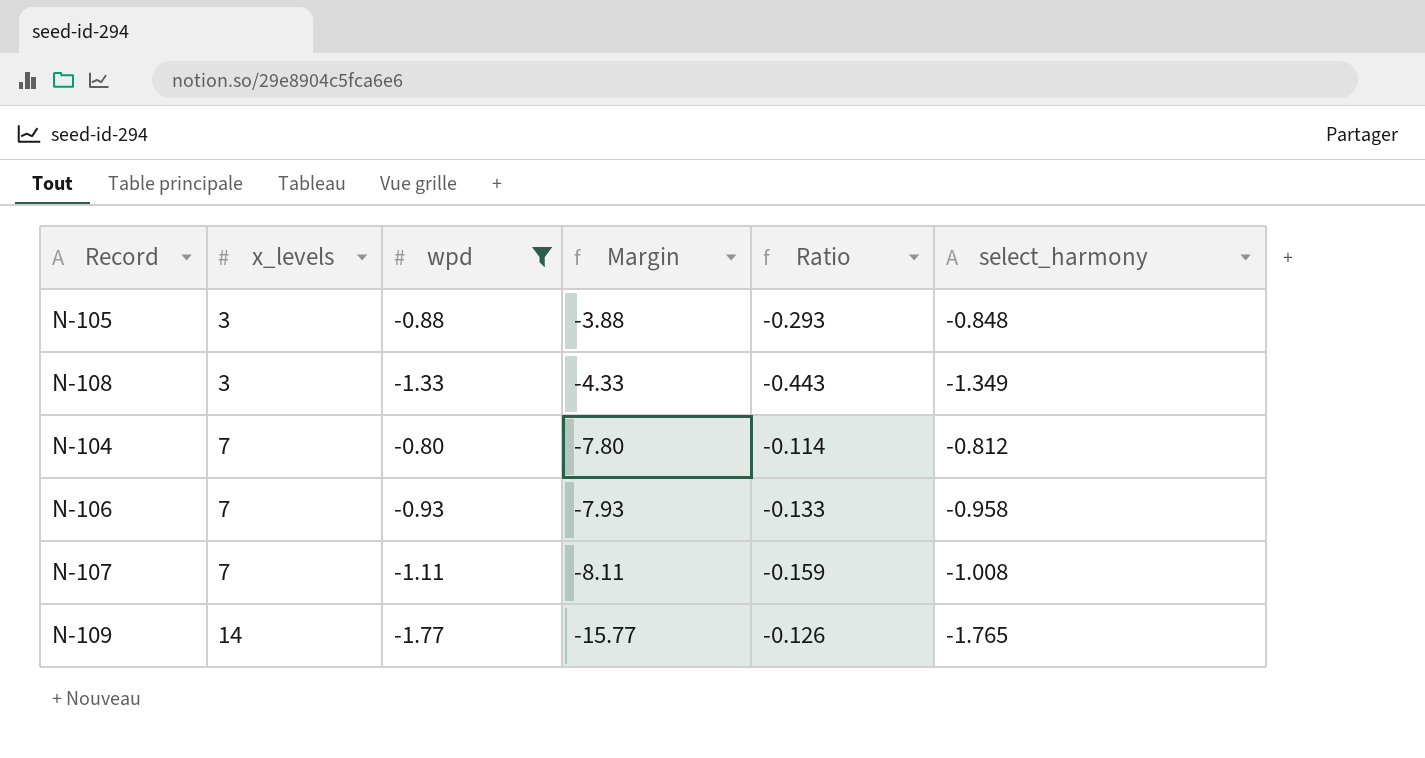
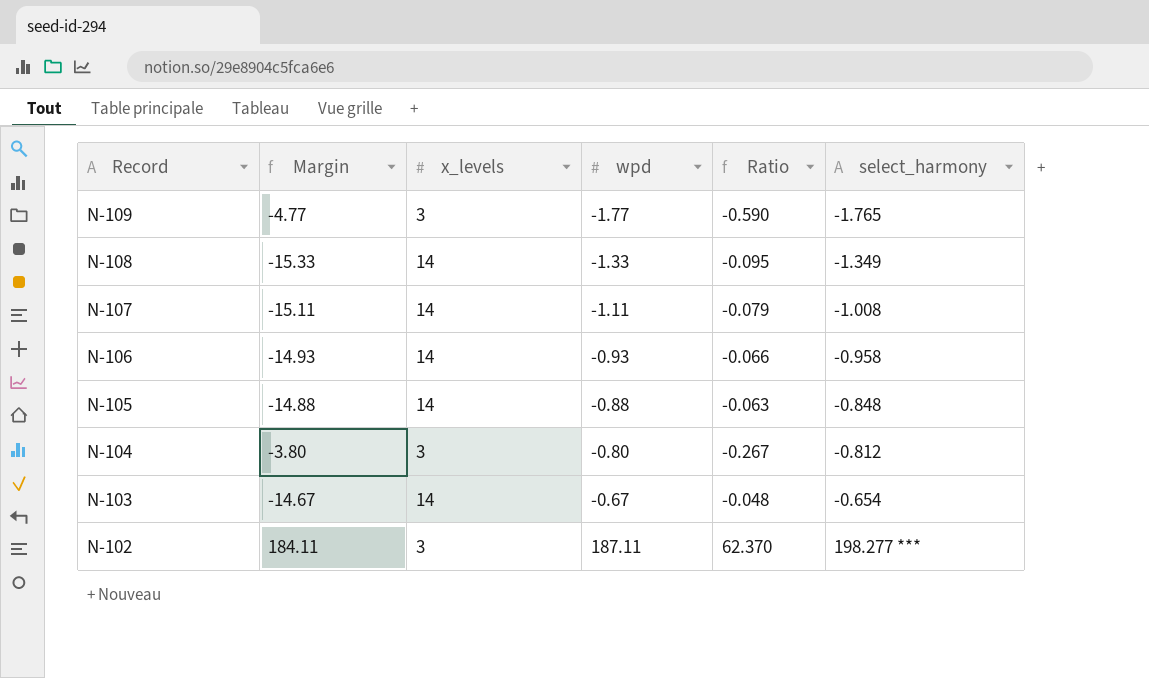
filter: wpd <= -0.80 -> none
row order: x_levels ascending -> Record descending
column Margin | position: 4 -> 2
N-109 | Margin: -15.77 -> -4.77
N-109 | x_levels: 14 -> 3
N-109 | Ratio: -0.126 -> -0.590
N-108 | Margin: -4.33 -> -15.33
N-108 | x_levels: 3 -> 14
N-108 | Ratio: -0.443 -> -0.095
N-107 | Margin: -8.11 -> -15.11
N-107 | x_levels: 7 -> 14
N-107 | Ratio: -0.159 -> -0.079
N-106 | Margin: -7.93 -> -14.93
N-106 | x_levels: 7 -> 14
N-106 | Ratio: -0.133 -> -0.066
N-105 | Margin: -3.88 -> -14.88
N-105 | x_levels: 3 -> 14
N-105 | Ratio: -0.293 -> -0.063
N-104 | Margin: -7.80 -> -3.80
N-104 | x_levels: 7 -> 3
N-104 | Ratio: -0.114 -> -0.267

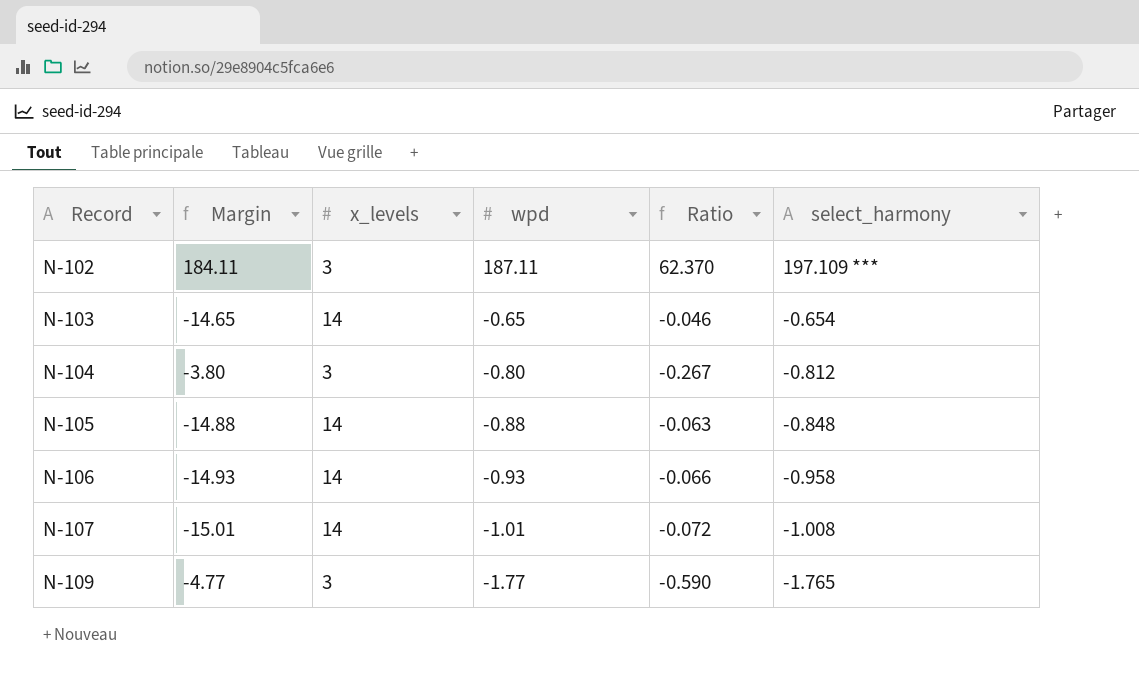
row order: Record descending -> Record ascending
row N-108: -15.33 | 14 | -1.33 | -0.095 | -1.349 -> none
N-102 | select_harmony: 198.277 *** -> 197.109 ***
N-103 | Margin: -14.67 -> -14.65
N-103 | wpd: -0.67 -> -0.65
N-103 | Ratio: -0.048 -> -0.046
N-107 | Margin: -15.11 -> -15.01
N-107 | wpd: -1.11 -> -1.01
N-107 | Ratio: -0.079 -> -0.072

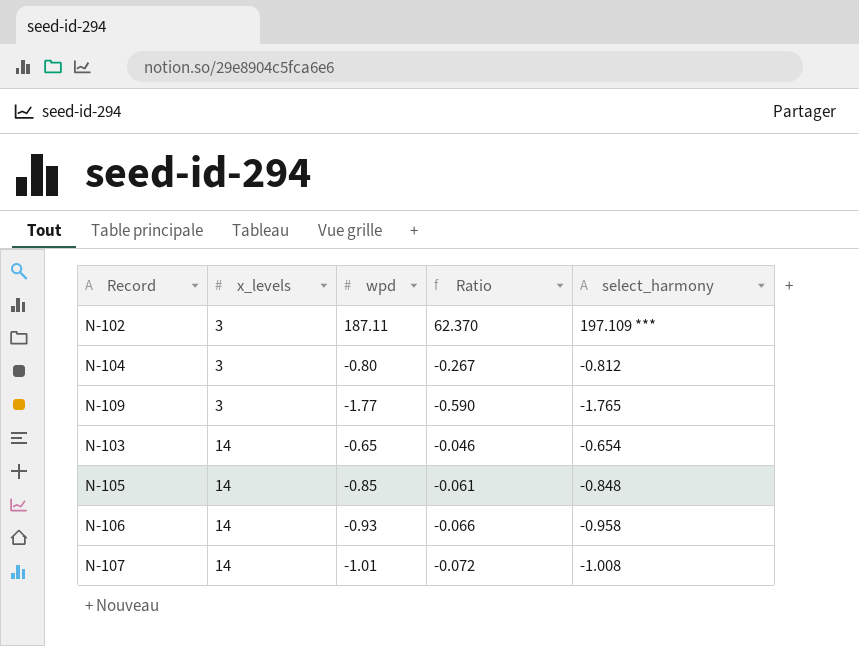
row order: Record ascending -> x_levels ascending
column Margin | formula: [wpd] - [x_levels] -> none
N-105 | wpd: -0.88 -> -0.85
N-105 | Ratio: -0.063 -> -0.061

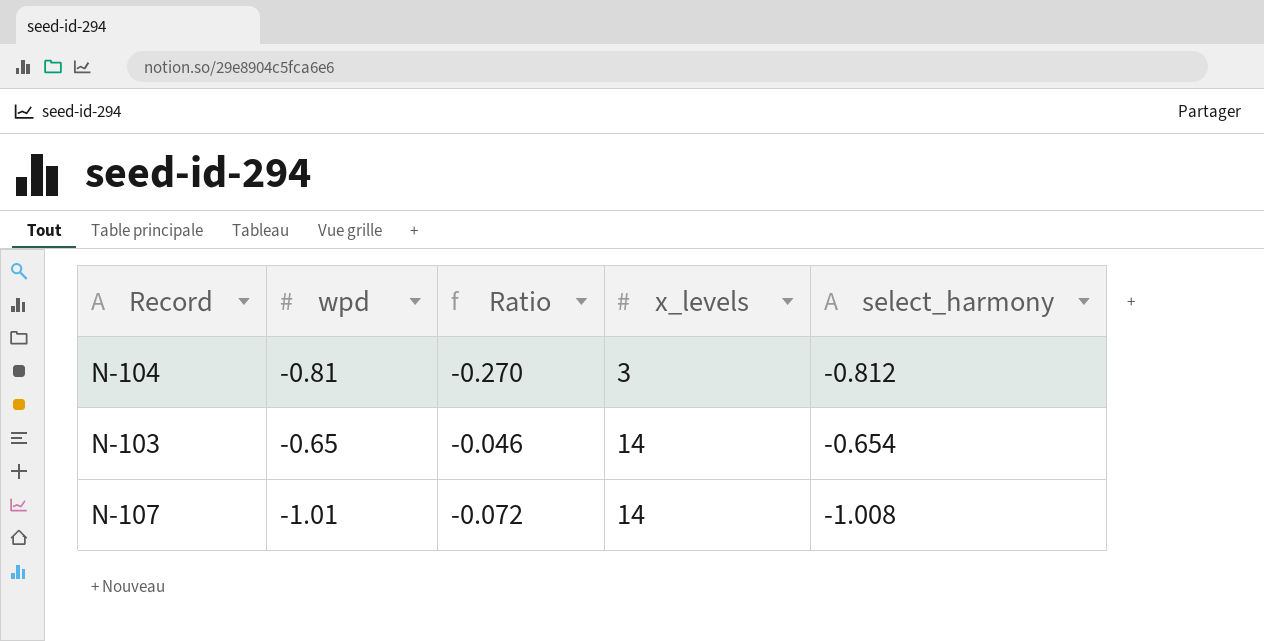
column x_levels | position: 2 -> 4
row N-102: 3 | 187.11 | 62.370 | 197.109 *** -> none
row N-109: 3 | -1.77 | -0.590 | -1.765 -> none
row N-105: 14 | -0.85 | -0.061 | -0.848 -> none
row N-106: 14 | -0.93 | -0.066 | -0.958 -> none
N-104 | wpd: -0.80 -> -0.81
N-104 | Ratio: -0.267 -> -0.270

